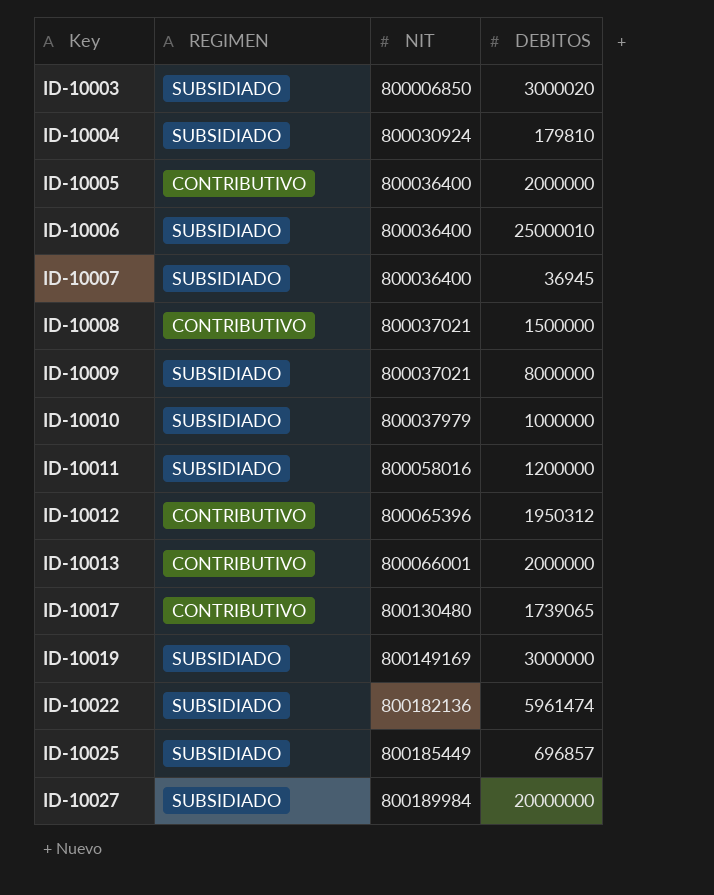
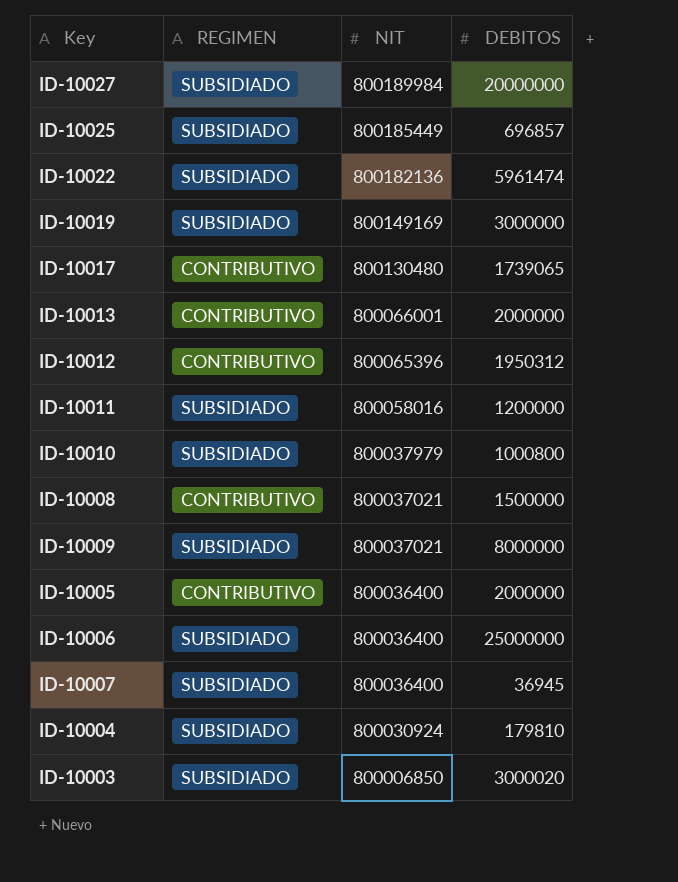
row order: Key ascending -> NIT descending
ID-10010 | DEBITOS: 1000000 -> 1000800
ID-10006 | DEBITOS: 25000010 -> 25000000

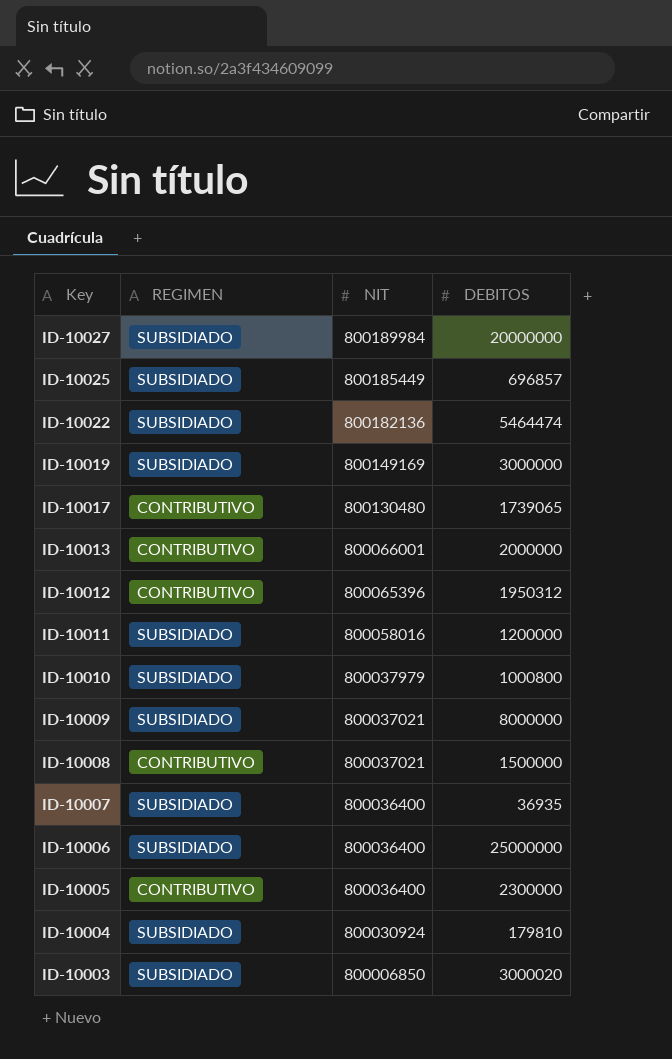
row order: NIT descending -> Key descending
ID-10022 | DEBITOS: 5961474 -> 5464474
ID-10007 | DEBITOS: 36945 -> 36935
ID-10005 | DEBITOS: 2000000 -> 2300000

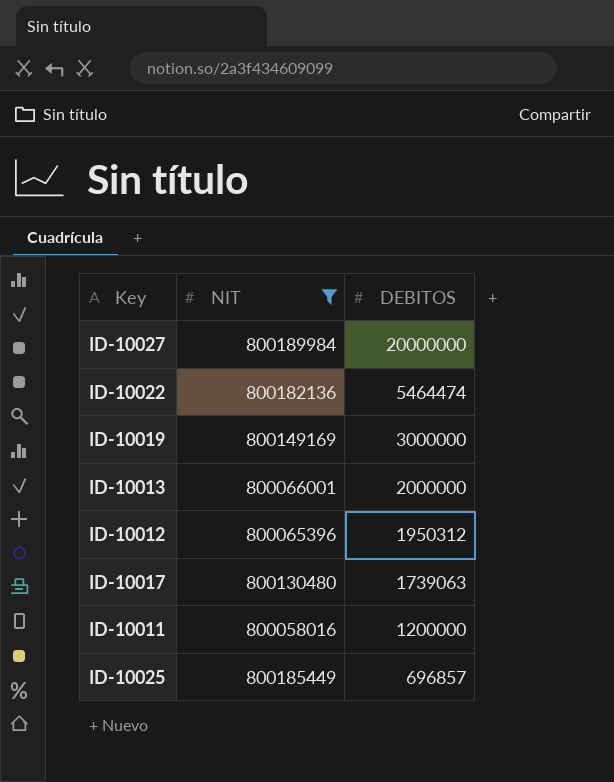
filter: none -> NIT >= 800058016
row order: Key descending -> DEBITOS descending
column REGIMEN | position: 2 -> none
ID-10017 | DEBITOS: 1739065 -> 1739063

